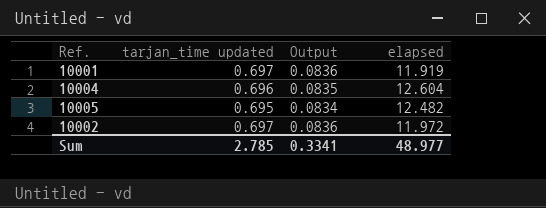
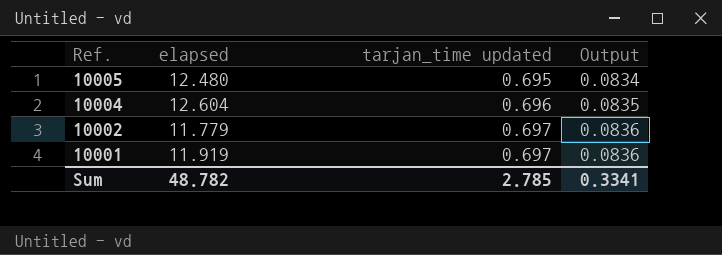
row order: none -> Ref. descending
column elapsed | position: 4 -> 2
10005 | elapsed: 12.482 -> 12.480
10002 | elapsed: 11.972 -> 11.779
Sum | elapsed: 48.977 -> 48.782

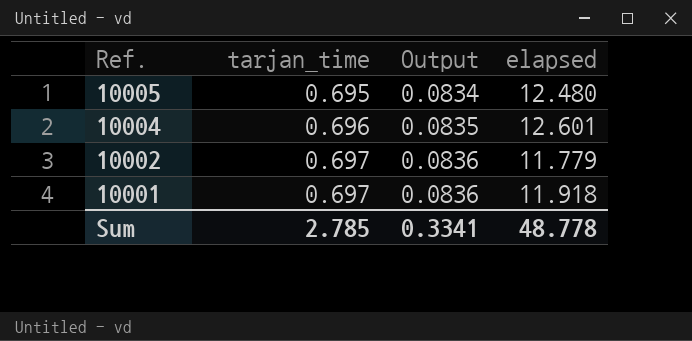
column name: tarjan_time updated -> tarjan_time
column elapsed | position: 2 -> 4
10004 | elapsed: 12.604 -> 12.601
10001 | elapsed: 11.919 -> 11.918
Sum | elapsed: 48.782 -> 48.778

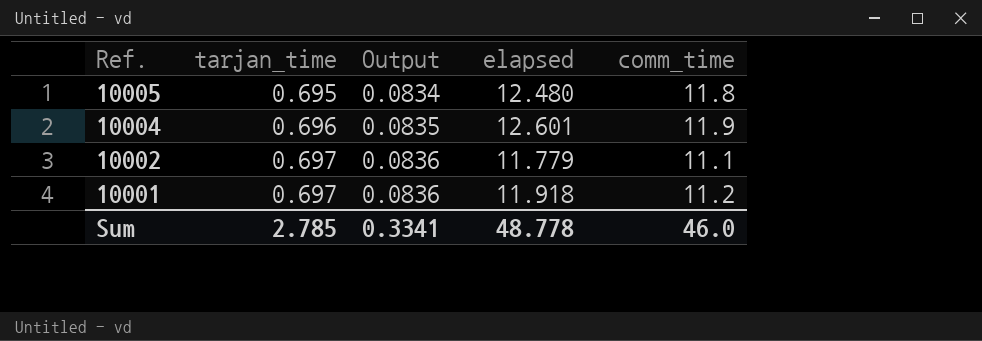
column comm_time | formula: none -> [elapsed] - [tarjan_time]

